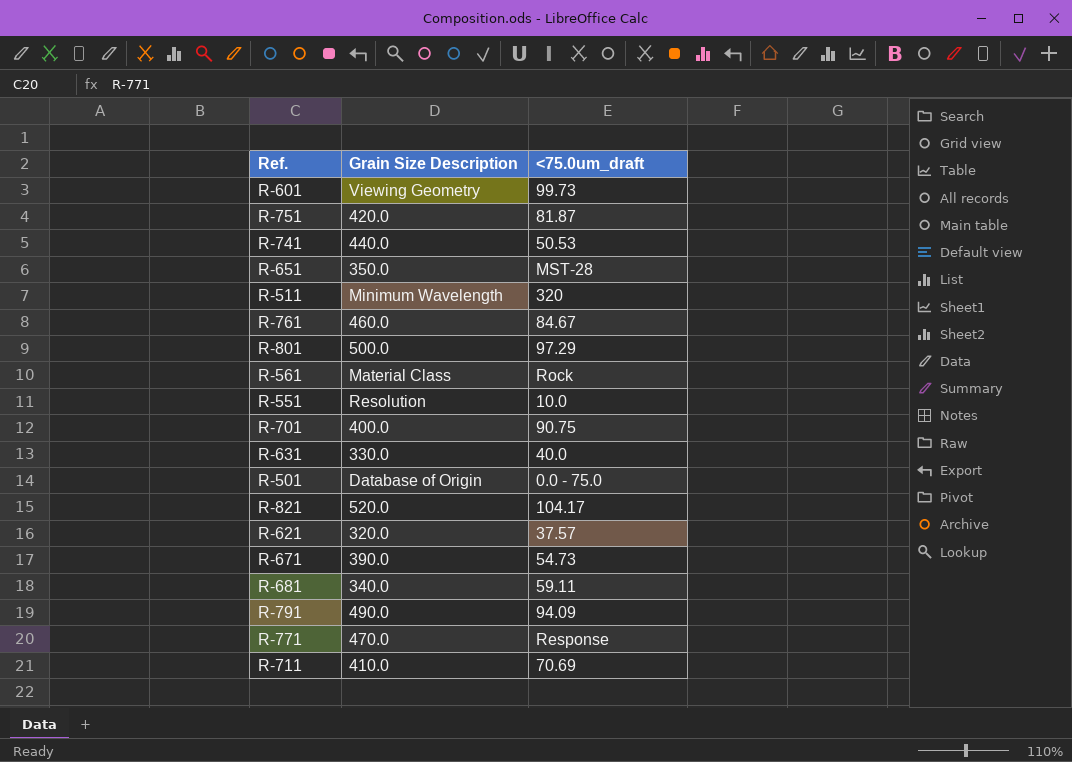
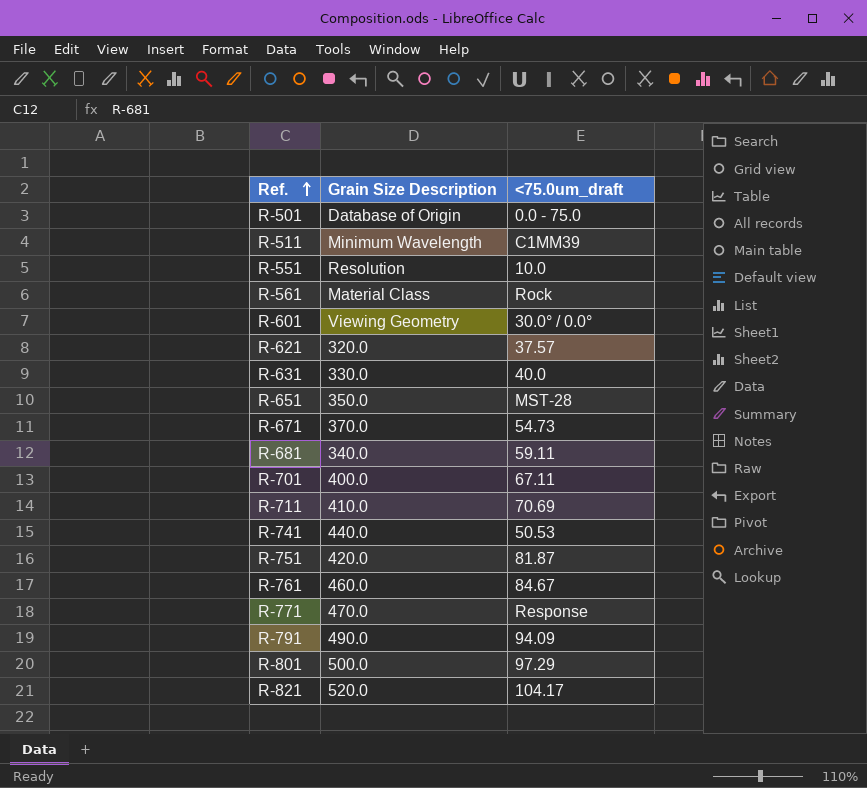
row order: none -> Ref. ascending
R-511 | <75.0um_draft: 320 -> C1MM39
R-601 | <75.0um_draft: 99.73 -> 30.0° / 0.0°
R-671 | Grain Size Description: 390.0 -> 370.0
R-701 | <75.0um_draft: 90.75 -> 67.11

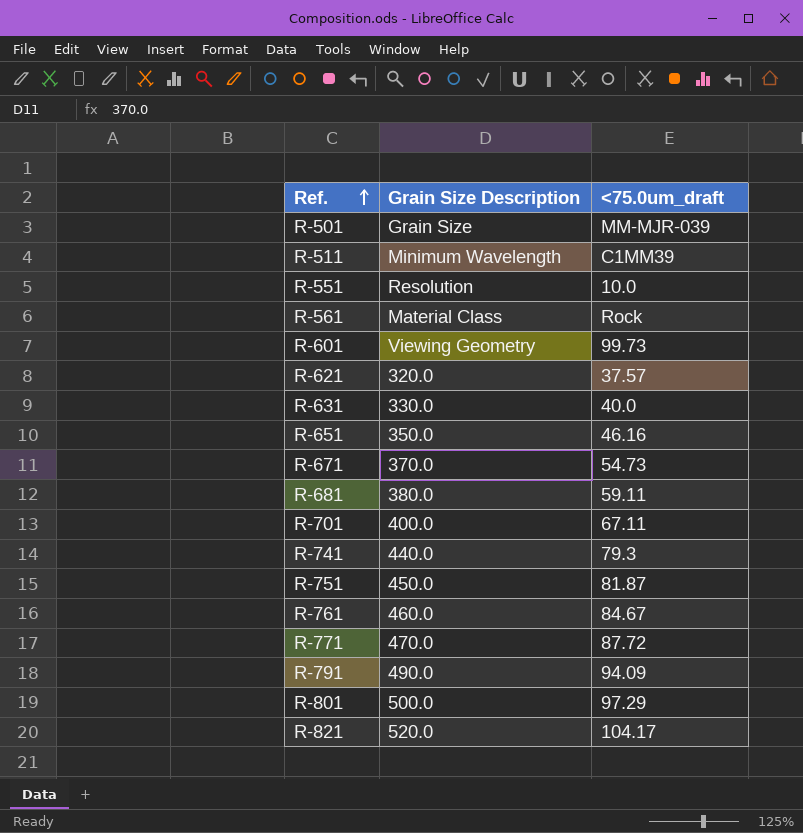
row R-711: 410.0 | 70.69 -> none
R-501 | Grain Size Description: Database of Origin -> Grain Size
R-501 | <75.0um_draft: 0.0 - 75.0 -> MM-MJR-039
R-601 | <75.0um_draft: 30.0° / 0.0° -> 99.73
R-651 | <75.0um_draft: MST-28 -> 46.16
R-681 | Grain Size Description: 340.0 -> 380.0
R-741 | <75.0um_draft: 50.53 -> 79.3
R-751 | Grain Size Description: 420.0 -> 450.0
R-771 | <75.0um_draft: Response -> 87.72

